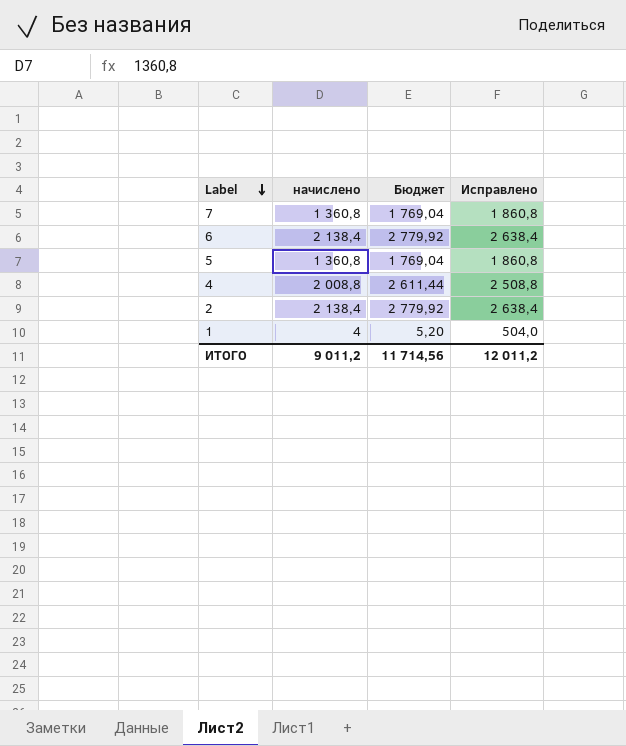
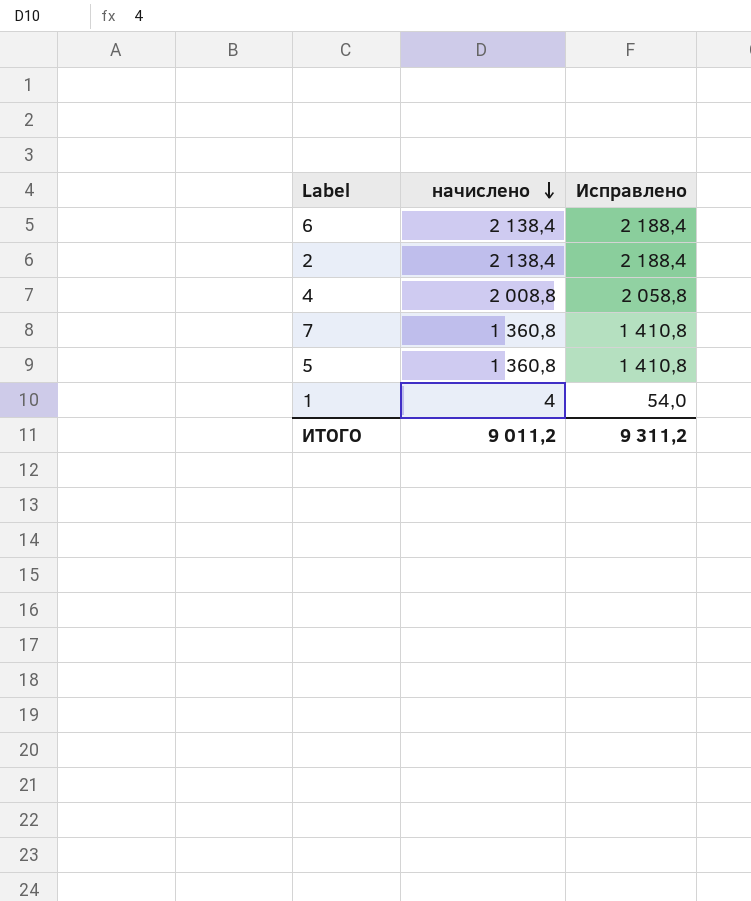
row order: Label descending -> начислено descending
column Бюджет | formula: [начислено] * 1,3 -> none
column Исправлено | formula: [начислено] + 500 -> [начислено] + 50
ИТОГО | Исправлено: 12 011,2 -> 9 311,2

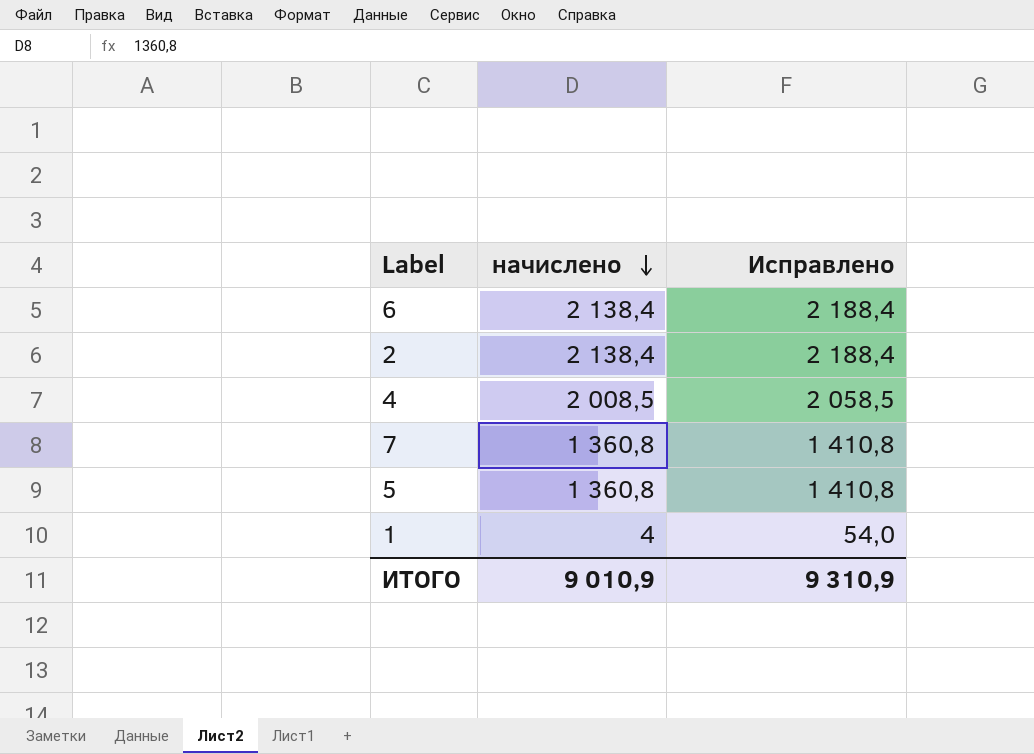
4 | начислено: 2 008,8 -> 2 008,5
4 | Исправлено: 2 058,8 -> 2 058,5
ИТОГО | начислено: 9 011,2 -> 9 010,9
ИТОГО | Исправлено: 9 311,2 -> 9 310,9

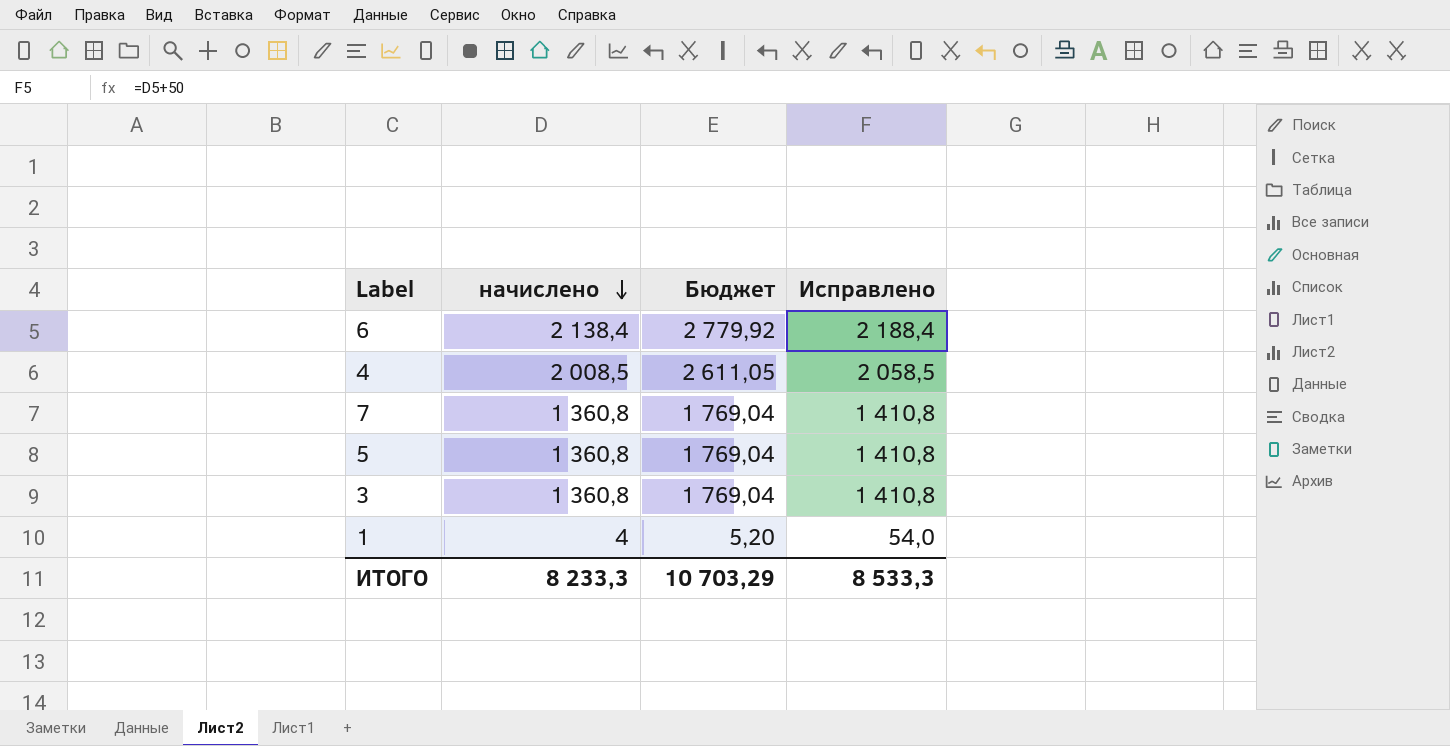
column Бюджет | formula: none -> [начислено] * 1,3
row 2: 2 138,4 | 2 188,4 -> none
row 3: none -> 1 360,8 | 1 769,04 | 1 410,8
ИТОГО | начислено: 9 010,9 -> 8 233,3
ИТОГО | Исправлено: 9 310,9 -> 8 533,3

